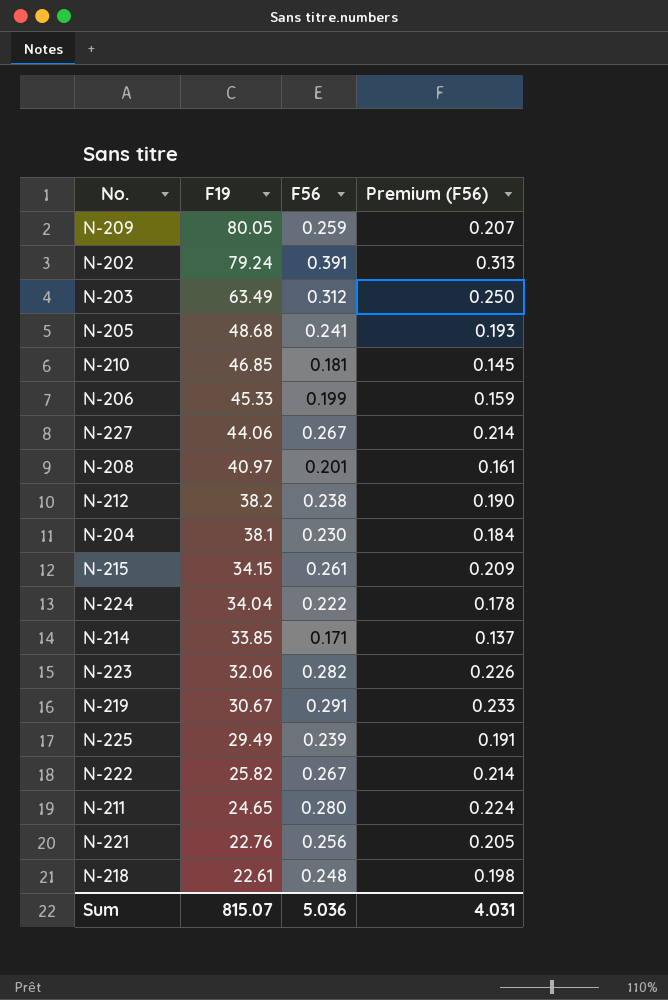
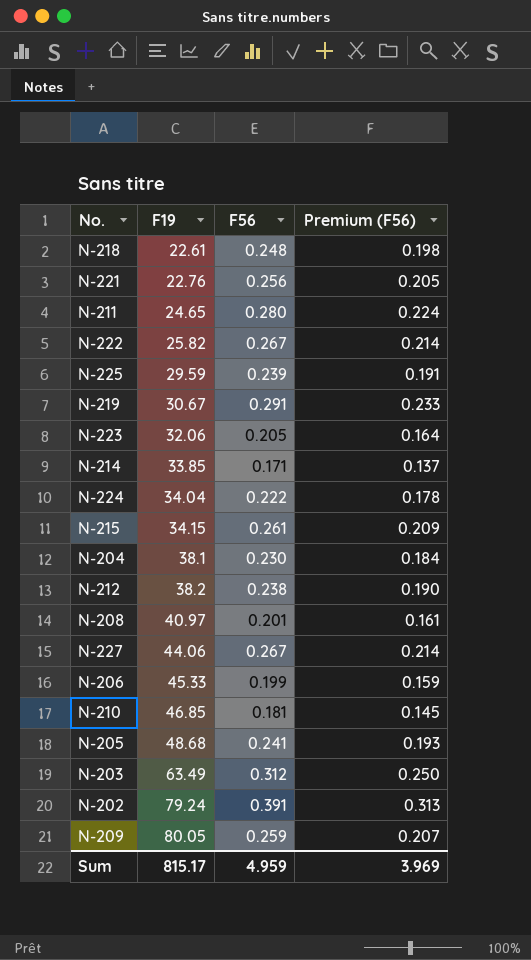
row order: F19 descending -> F19 ascending
N-225 | F19: 29.49 -> 29.59
N-223 | F56: 0.282 -> 0.205
N-223 | Premium (F56): 0.226 -> 0.164
Sum | F19: 815.07 -> 815.17
Sum | F56: 5.036 -> 4.959
Sum | Premium (F56): 4.031 -> 3.969

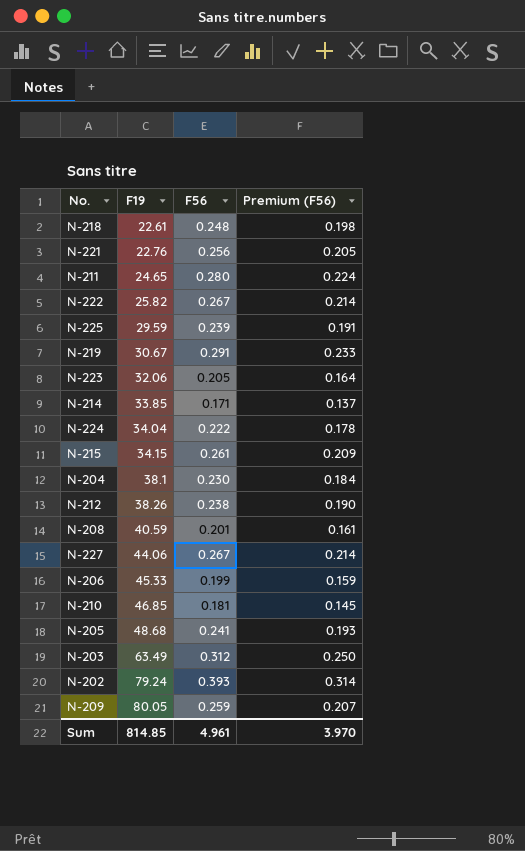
N-212 | F19: 38.2 -> 38.26
N-208 | F19: 40.97 -> 40.59
N-202 | F56: 0.391 -> 0.393
N-202 | Premium (F56): 0.313 -> 0.314
Sum | F19: 815.17 -> 814.85
Sum | F56: 4.959 -> 4.961
Sum | Premium (F56): 3.969 -> 3.970

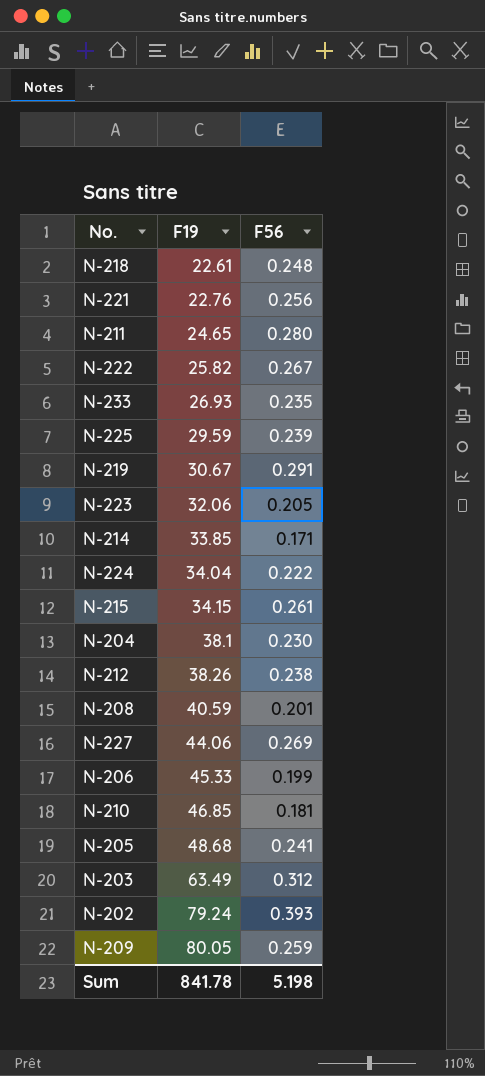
column Premium (F56) | formula: [F56] * 0.8 -> none
row N-233: none -> 26.93 | 0.235
N-227 | F56: 0.267 -> 0.269
Sum | F19: 814.85 -> 841.78
Sum | F56: 4.961 -> 5.198

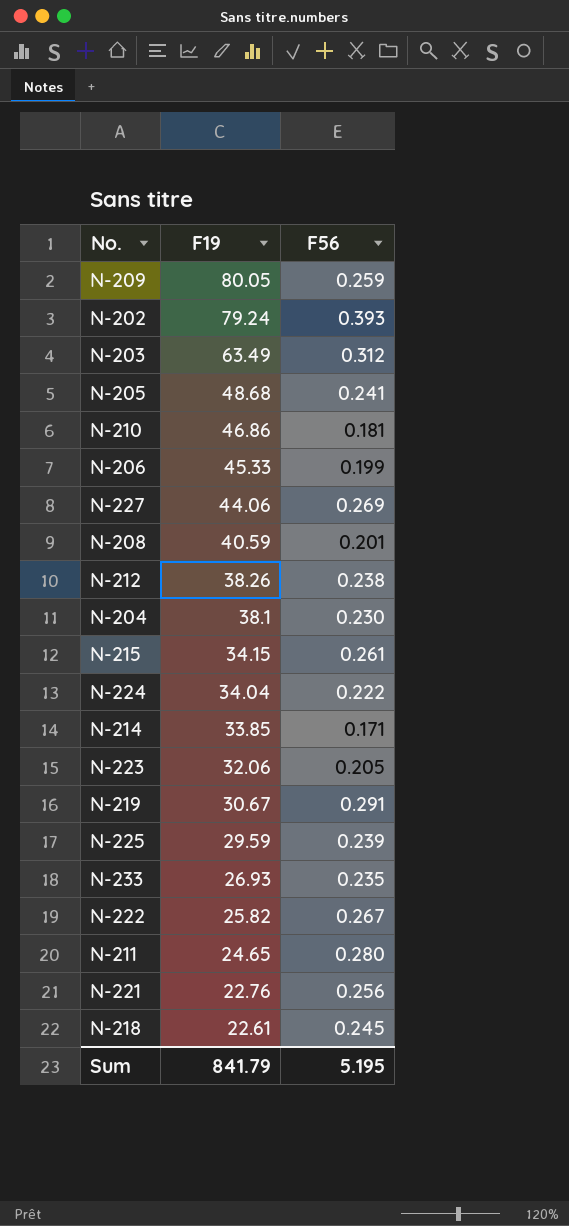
row order: F19 ascending -> F19 descending
N-210 | F19: 46.85 -> 46.86
N-218 | F56: 0.248 -> 0.245
Sum | F19: 841.78 -> 841.79
Sum | F56: 5.198 -> 5.195

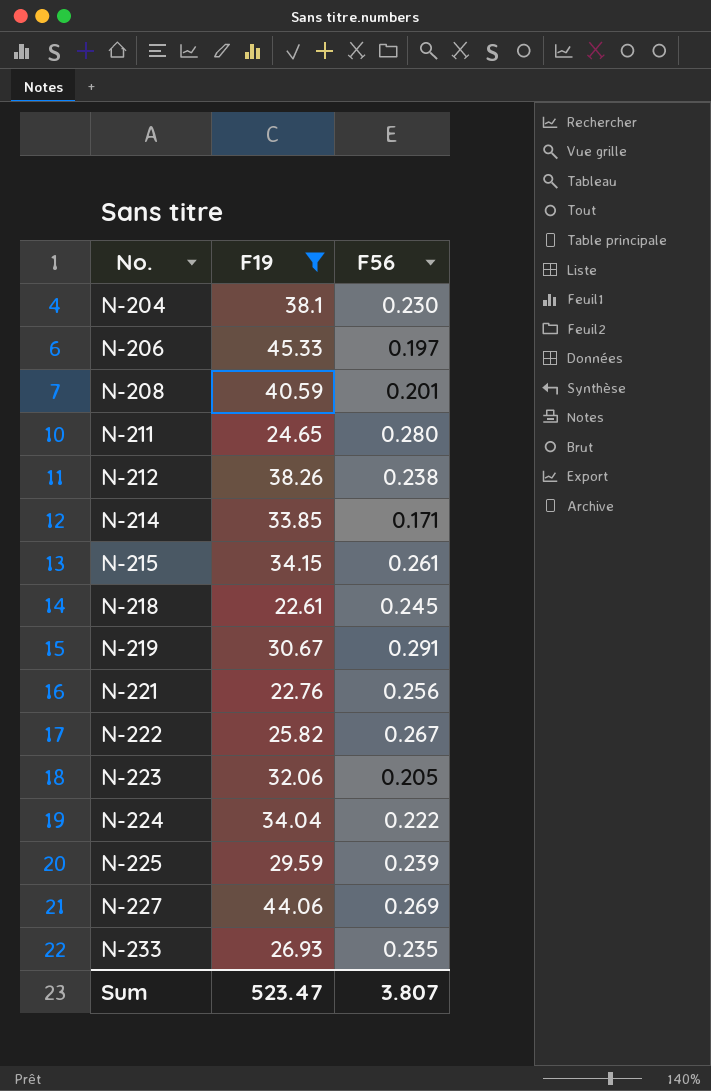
filter: none -> F19 <= 45.33
row order: F19 descending -> No. ascending
N-206 | F56: 0.199 -> 0.197
Sum | F19: 841.79 -> 523.47
Sum | F56: 5.195 -> 3.807

